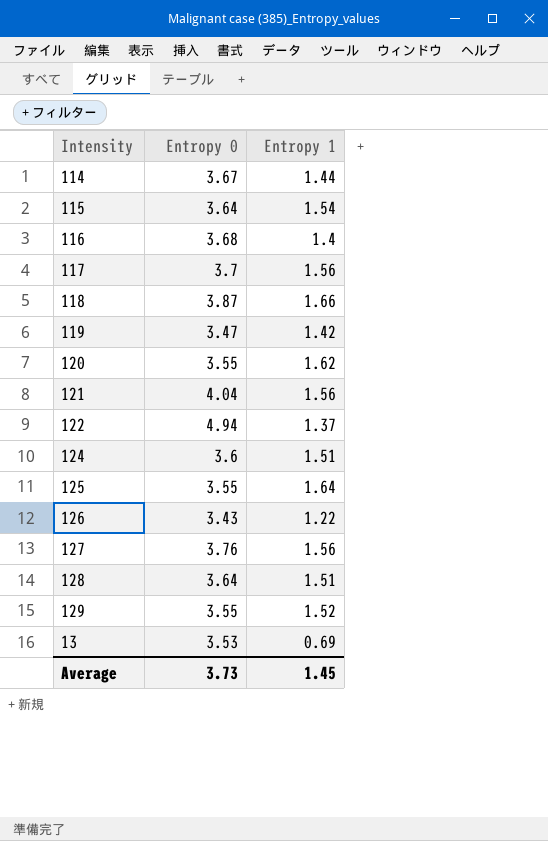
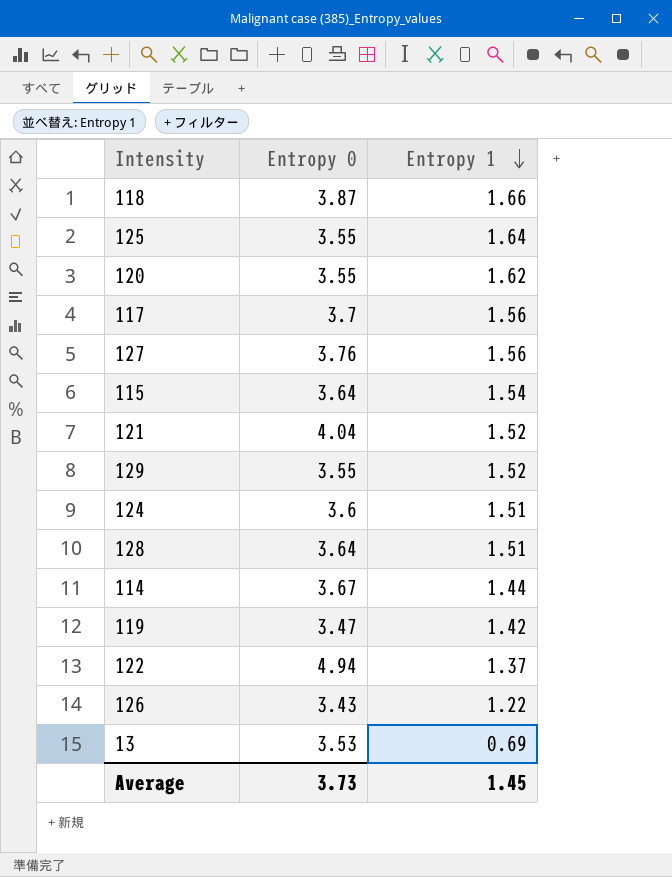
row order: none -> Entropy 1 descending
row 116: 3.68 | 1.4 -> none
121 | Entropy 1: 1.56 -> 1.52

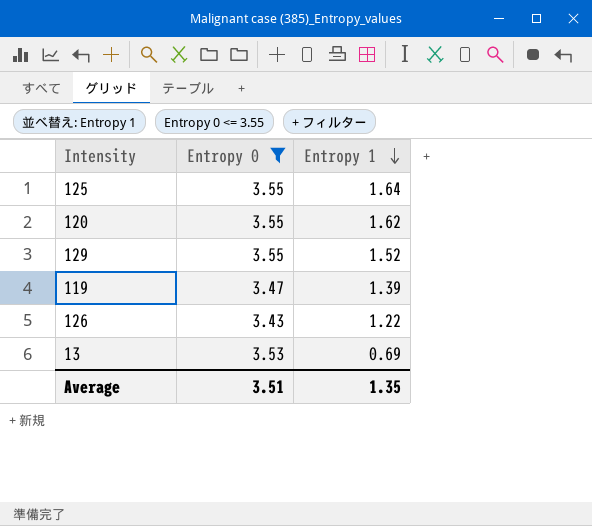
filter: none -> Entropy 0 <= 3.55
119 | Entropy 1: 1.42 -> 1.39
Average | Entropy 0: 3.73 -> 3.51
Average | Entropy 1: 1.45 -> 1.35

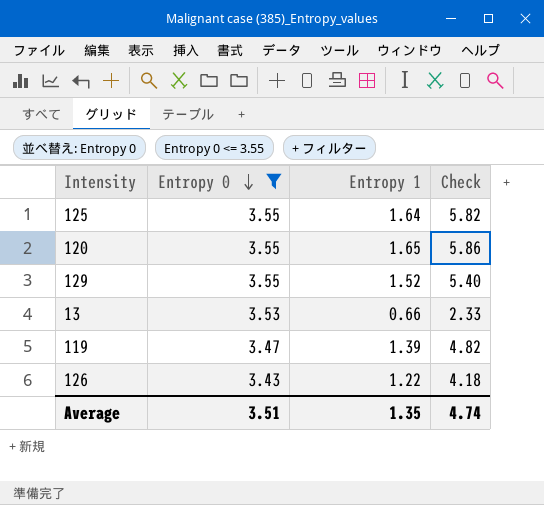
row order: Entropy 1 descending -> Entropy 0 descending
column Check | formula: none -> [Entropy 0] * [Entropy 1]
120 | Entropy 1: 1.62 -> 1.65
13 | Entropy 1: 0.69 -> 0.66

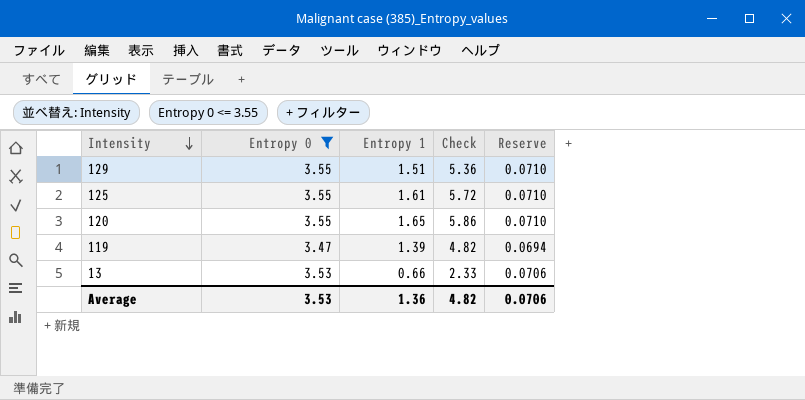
row order: Entropy 0 descending -> Intensity descending
column Reserve | formula: none -> [Entropy 0] * 0.02
row 126: 3.43 | 1.22 | 4.18 -> none
129 | Entropy 1: 1.52 -> 1.51
129 | Check: 5.40 -> 5.36
125 | Entropy 1: 1.64 -> 1.61
125 | Check: 5.82 -> 5.72
Average | Entropy 0: 3.51 -> 3.53
Average | Entropy 1: 1.35 -> 1.36
Average | Check: 4.74 -> 4.82

